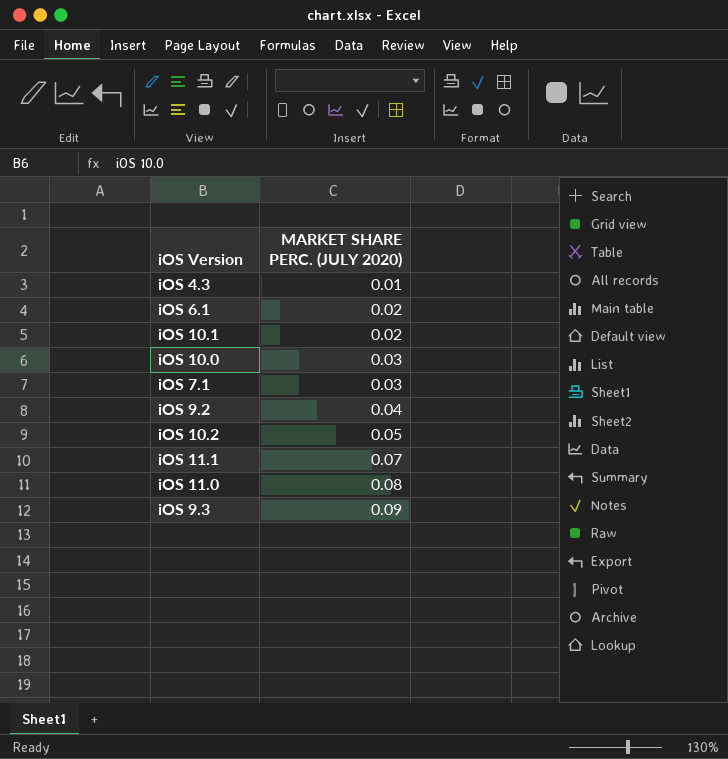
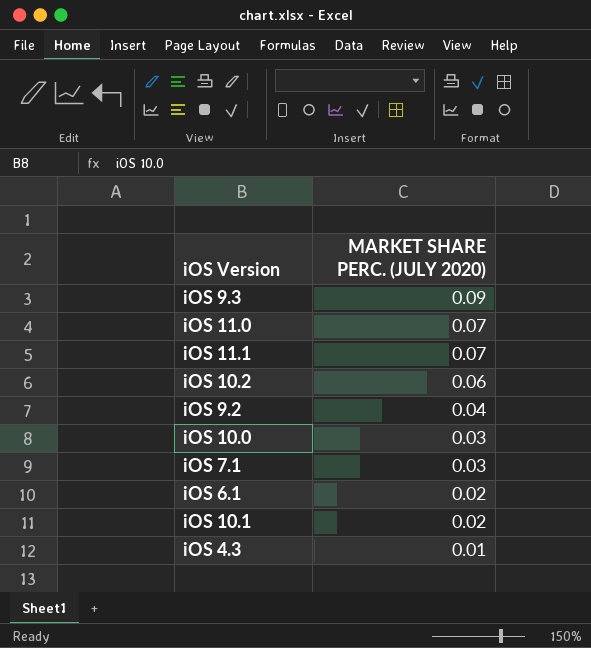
row order: MARKET SHARE PERC. (JULY 2020) ascending -> MARKET SHARE PERC. (JULY 2020) descending
iOS 11.0 | MARKET SHARE PERC. (JULY 2020): 0.08 -> 0.07
iOS 10.2 | MARKET SHARE PERC. (JULY 2020): 0.05 -> 0.06

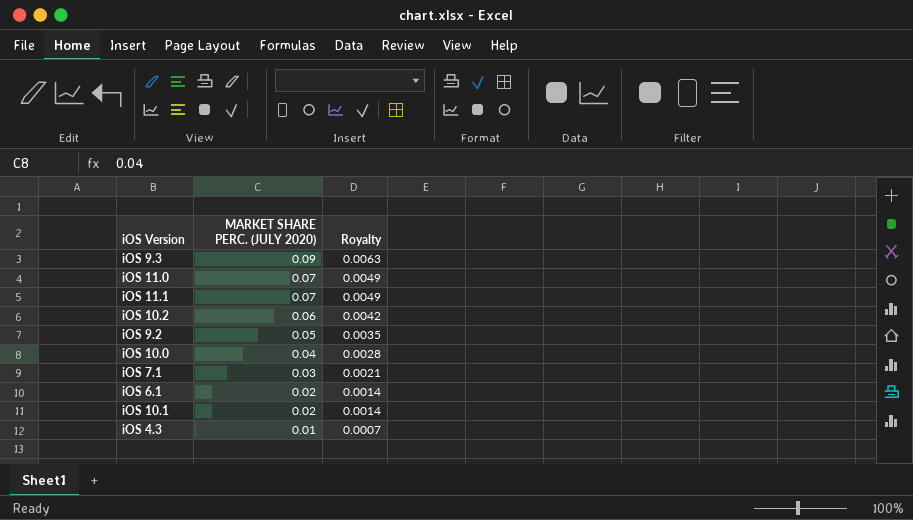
column Royalty | formula: none -> [MARKET SHARE PERC. (JULY 2020)] * 0.07
iOS 9.2 | MARKET SHARE PERC. (JULY 2020): 0.04 -> 0.05
iOS 10.0 | MARKET SHARE PERC. (JULY 2020): 0.03 -> 0.04

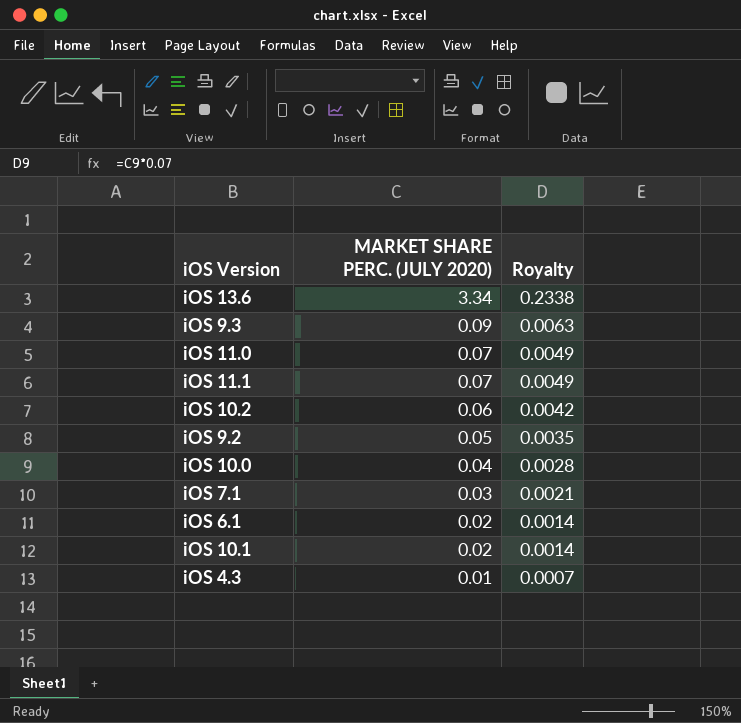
row iOS 13.6: none -> 3.34 | 0.2338

